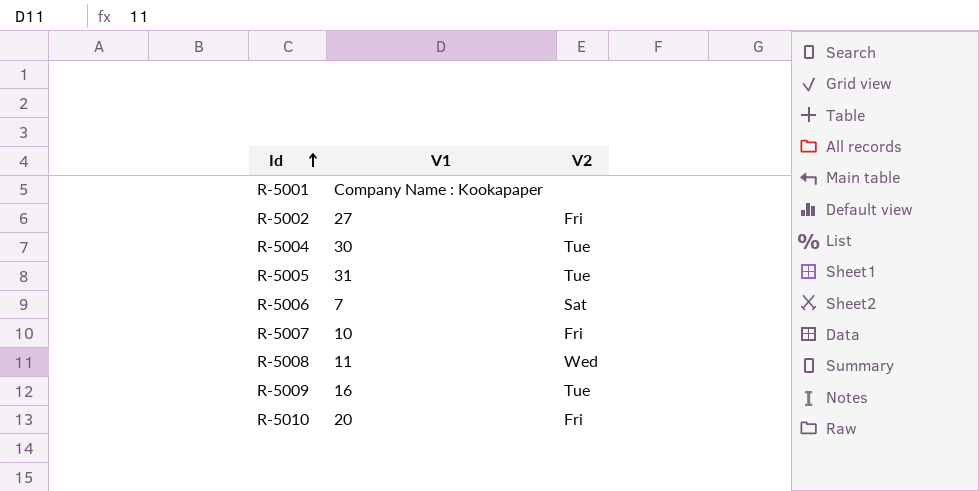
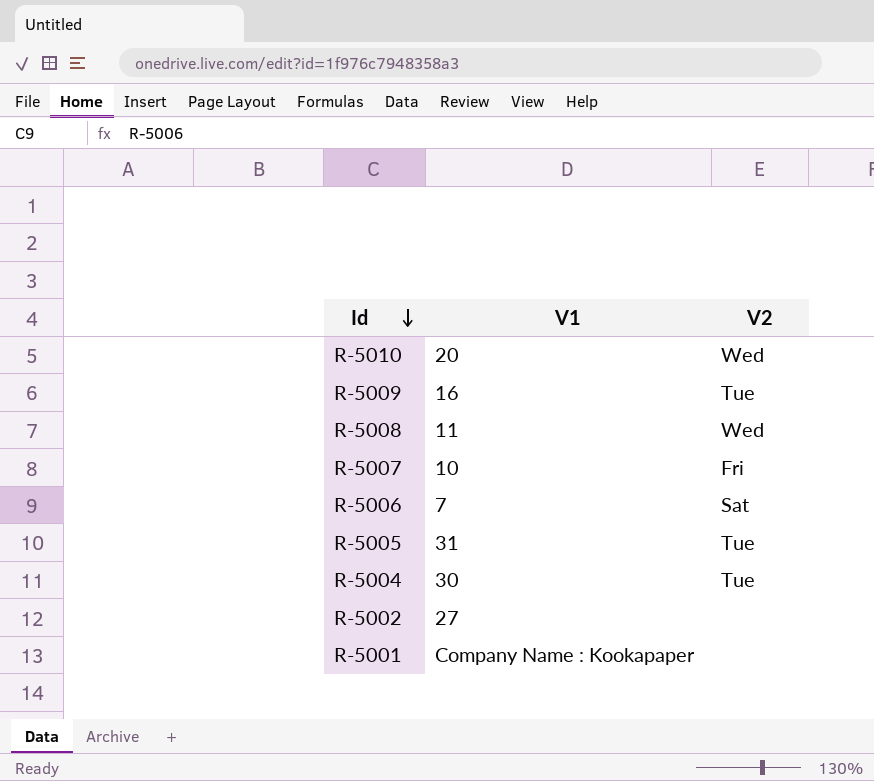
row order: Id ascending -> Id descending
R-5010 | V2: Fri -> Wed
R-5002 | V2: Fri -> none

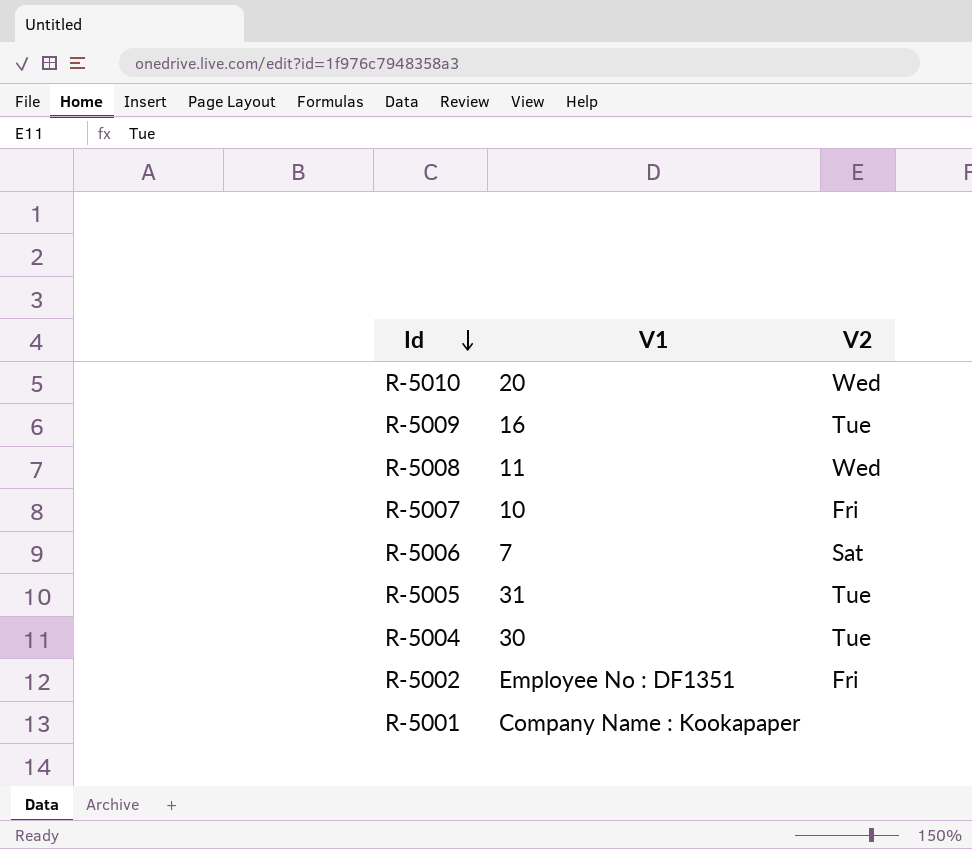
R-5002 | V1: 27 -> Employee No : DF1351
R-5002 | V2: none -> Fri

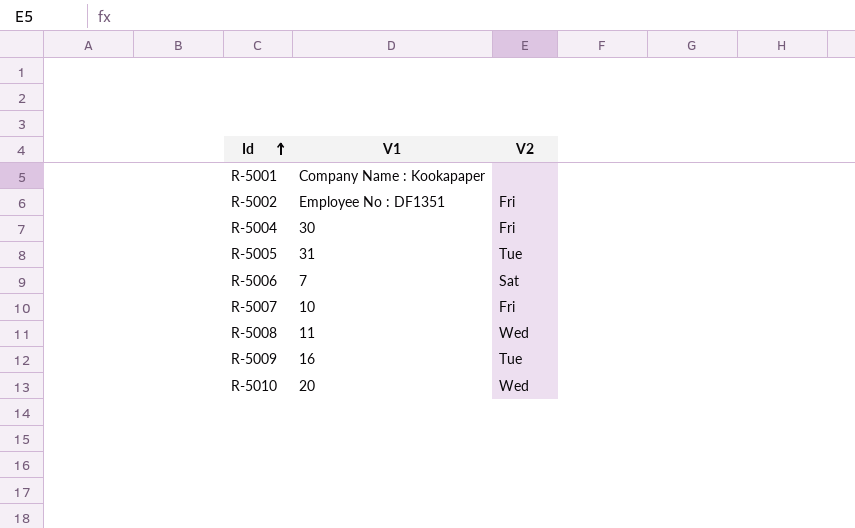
row order: Id descending -> Id ascending
R-5004 | V2: Tue -> Fri

